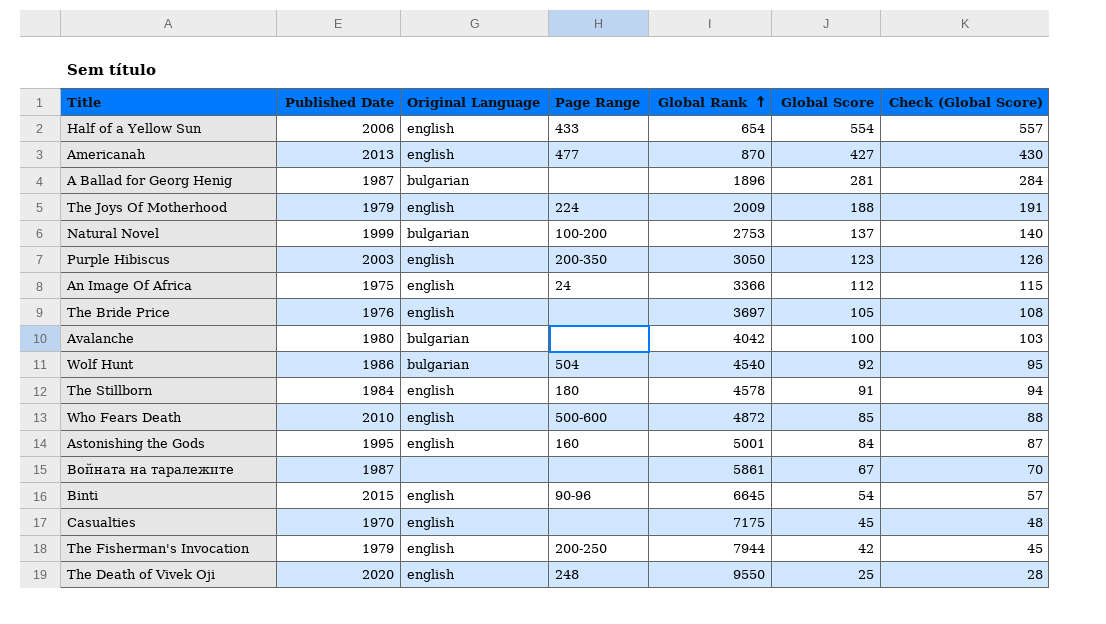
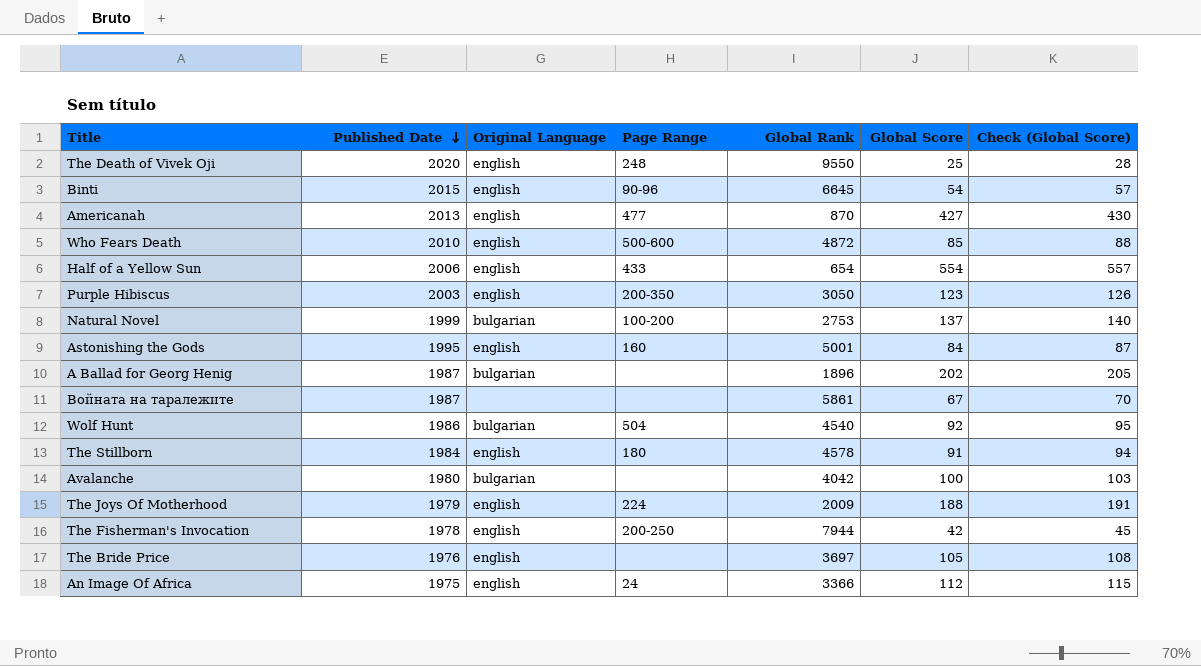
row order: Global Rank ascending -> Published Date descending
row Casualties: 1970 | english | none | 7175 | 45 | 48 -> none
A Ballad for Georg Henig | Global Score: 281 -> 202
A Ballad for Georg Henig | Check (Global Score): 284 -> 205
The Fisherman's Invocation | Published Date: 1979 -> 1978

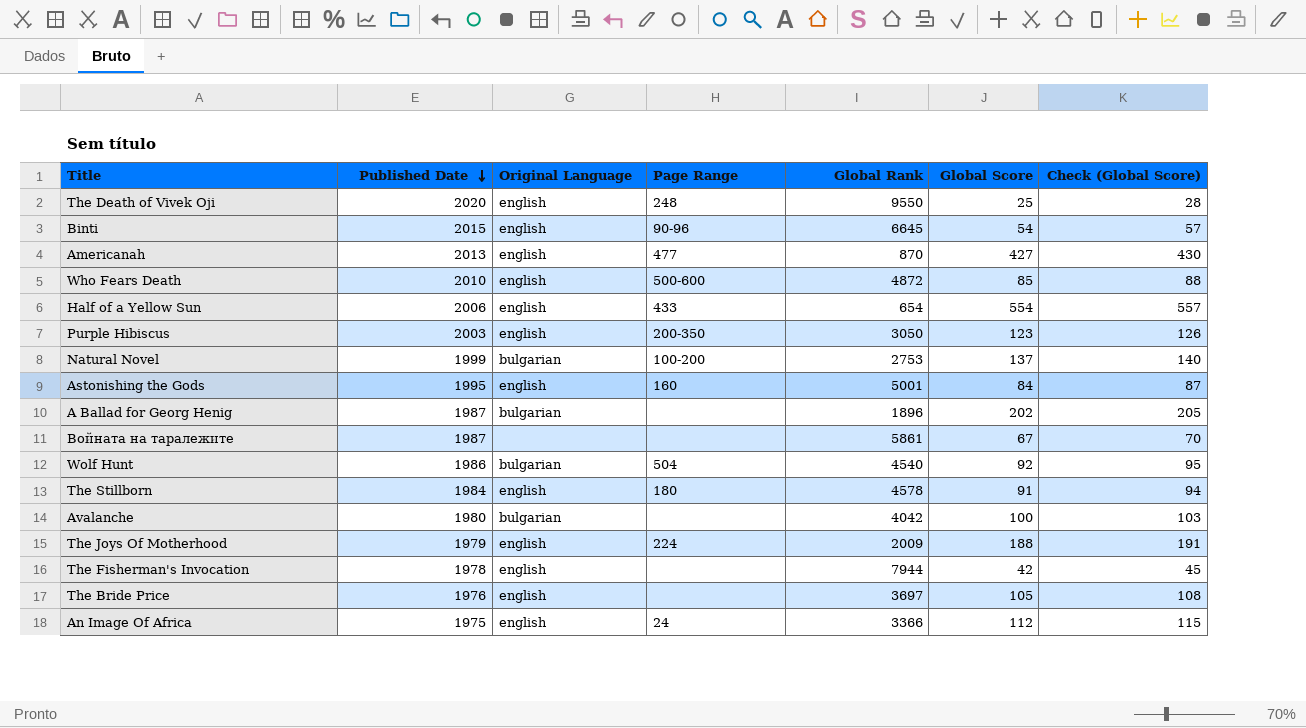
The Fisherman's Invocation | Page Range: 200-250 -> none

